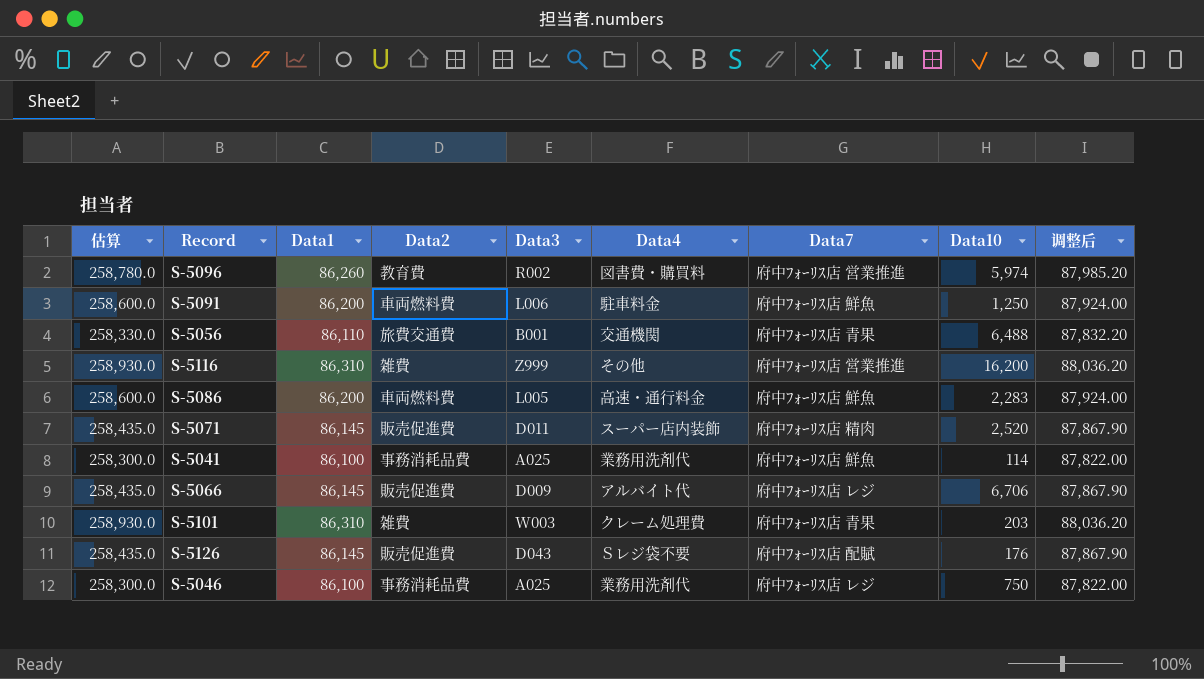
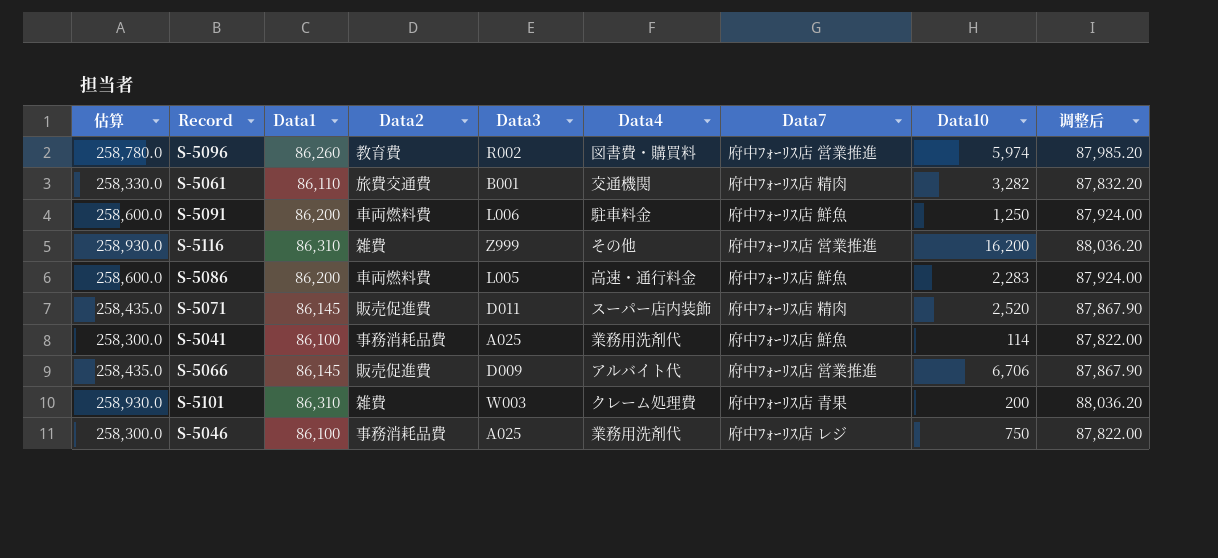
row S-5056: 258,330.0 | 86,110 | 旅費交通費 | B001 | 交通機関 | 府中ﾌｫｰﾘｽ店 青果 | 6,488 | 87,832.20 -> none
row S-5126: 258,435.0 | 86,145 | 販売促進費 | D043 | Ｓレジ袋不要 | 府中ﾌｫｰﾘｽ店 配賦 | 176 | 87,867.90 -> none
row S-5061: none -> 258,330.0 | 86,110 | 旅費交通費 | B001 | 交通機関 | 府中ﾌｫｰﾘｽ店 精肉 | 3,282 | 87,832.20
S-5066 | Data7: 府中ﾌｫｰﾘｽ店 レジ -> 府中ﾌｫｰﾘｽ店 営業推進
S-5101 | Data10: 203 -> 200

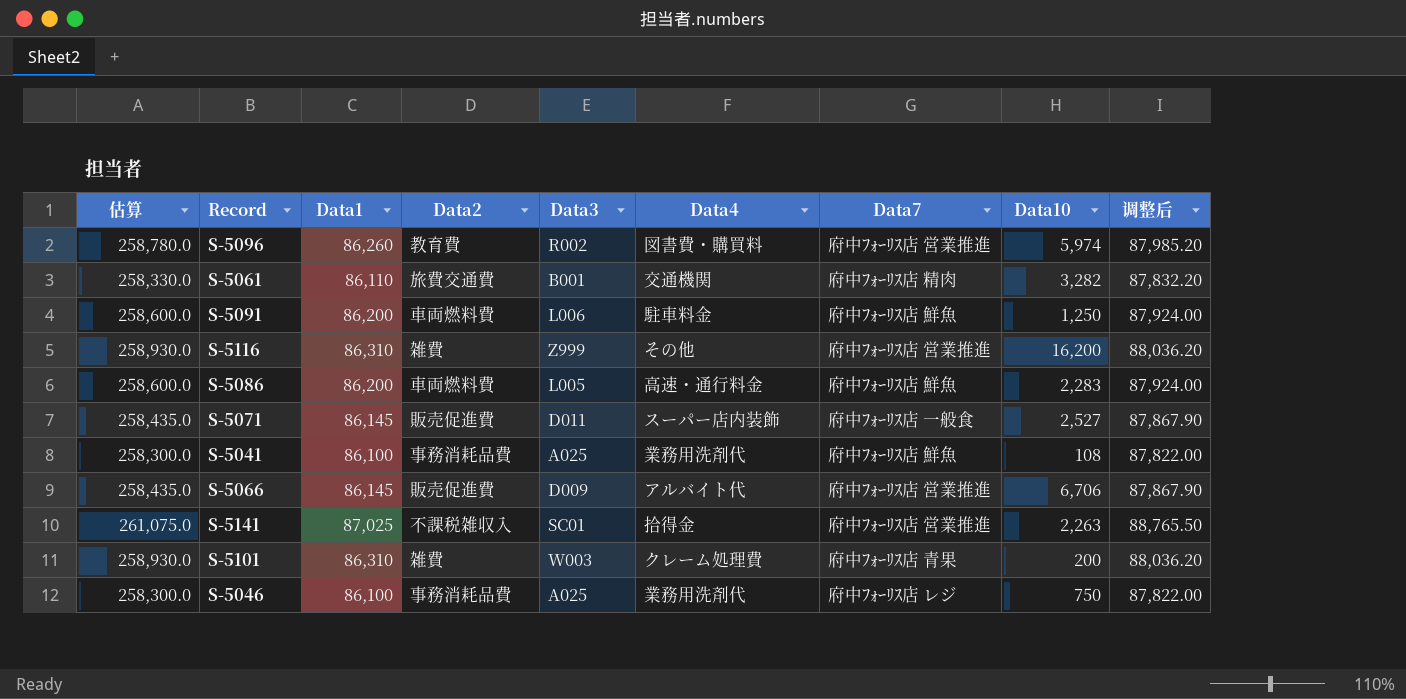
S-5071 | Data7: 府中ﾌｫｰﾘｽ店 精肉 -> 府中ﾌｫｰﾘｽ店 一般食
S-5071 | Data10: 2,520 -> 2,527
S-5041 | Data10: 114 -> 108
row S-5141: none -> 261,075.0 | 87,025 | 不課税雑収入 | SC01 | 拾得金 | 府中ﾌｫｰﾘｽ店 営業推進 | 2,263 | 88,765.50

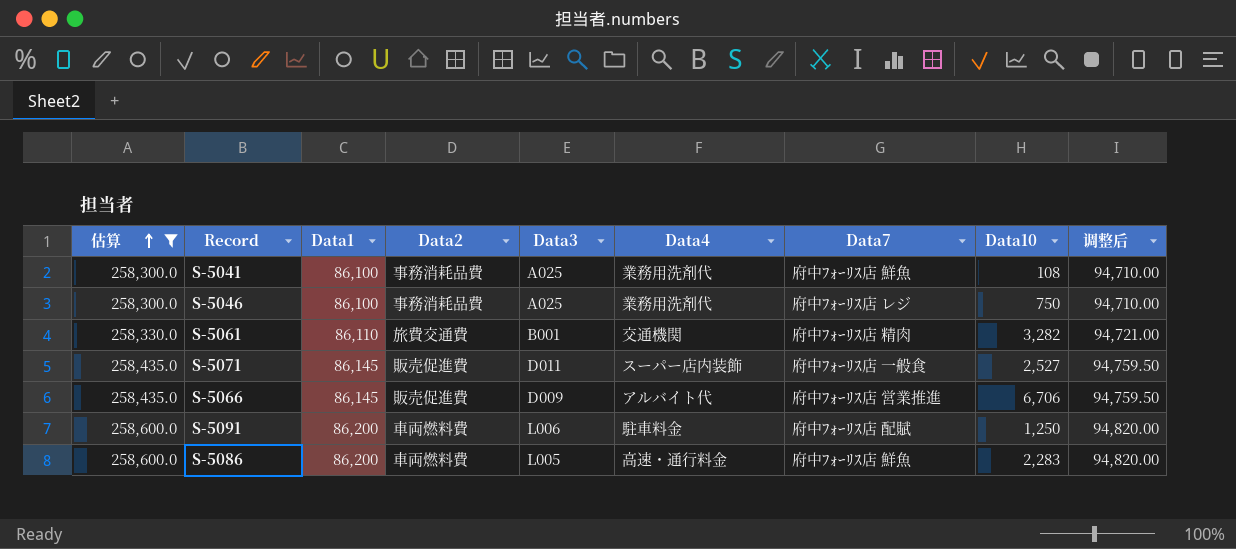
filter: none -> 估算 <= 258,600.0
row order: none -> 估算 ascending
column 调整后 | formula: [Data1] * 1.02 -> [Data1] * 1.1
S-5091 | Data7: 府中ﾌｫｰﾘｽ店 鮮魚 -> 府中ﾌｫｰﾘｽ店 配賦

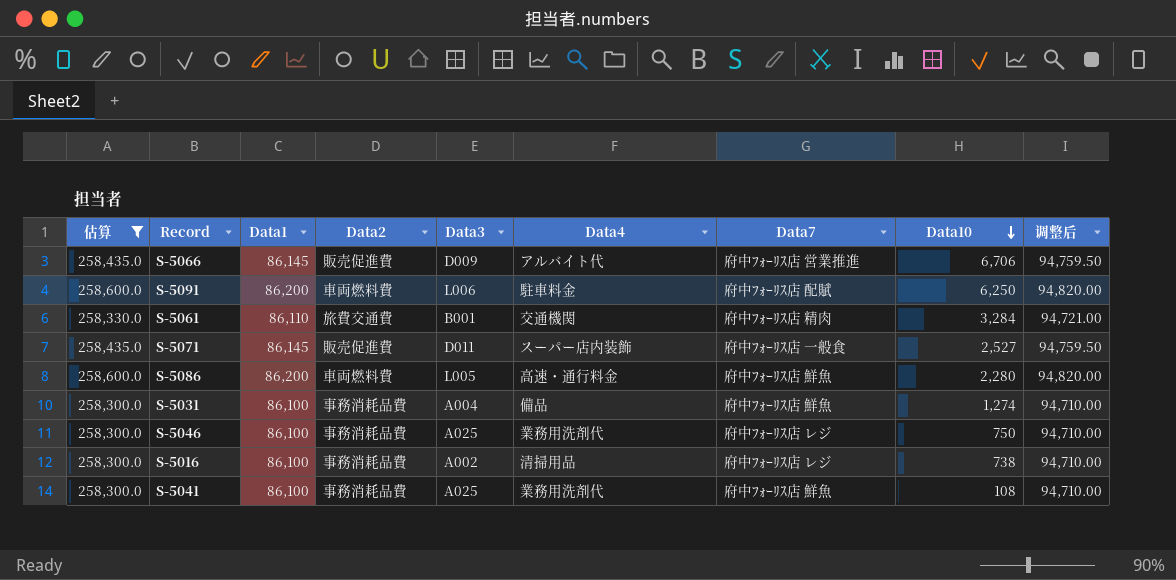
row order: 估算 ascending -> Data10 descending
S-5091 | Data10: 1,250 -> 6,250
S-5061 | Data10: 3,282 -> 3,284
S-5086 | Data10: 2,283 -> 2,280
row S-5031: none -> 258,300.0 | 86,100 | 事務消耗品費 | A004 | 備品 | 府中ﾌｫｰﾘｽ店 鮮魚 | 1,274 | 94,710.00
row S-5016: none -> 258,300.0 | 86,100 | 事務消耗品費 | A002 | 清掃用品 | 府中ﾌｫｰﾘｽ店 レジ | 738 | 94,710.00

